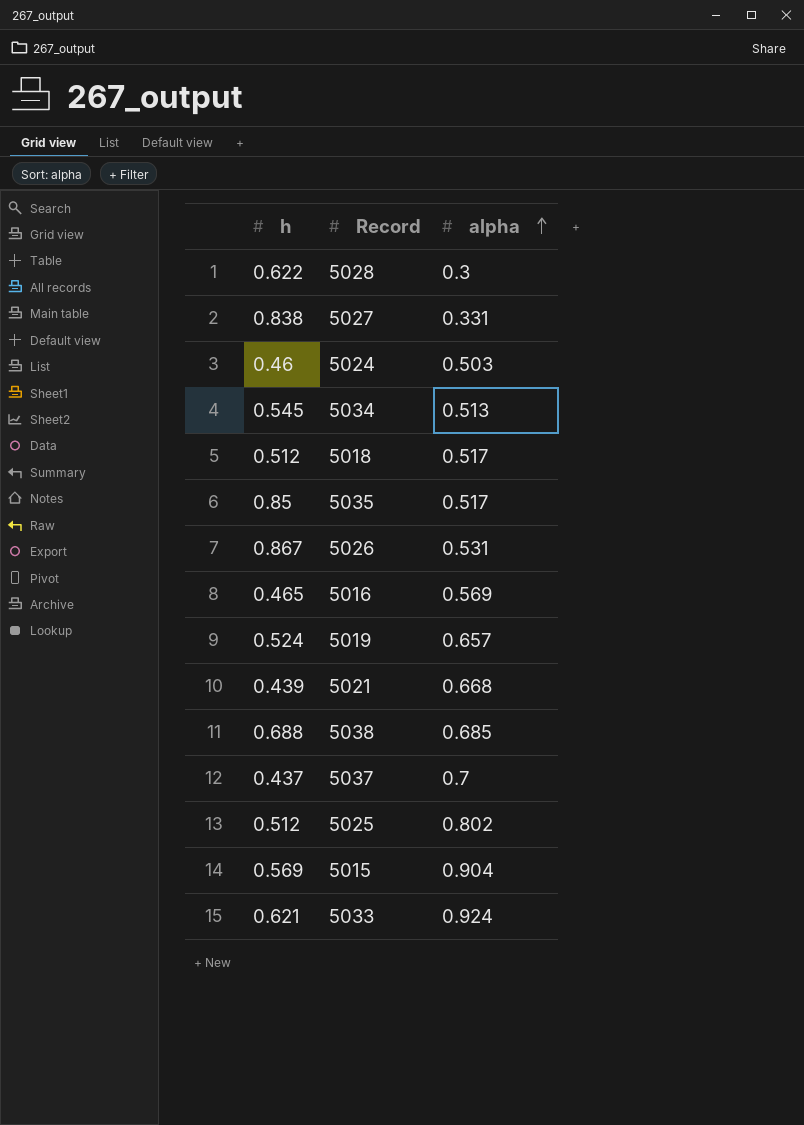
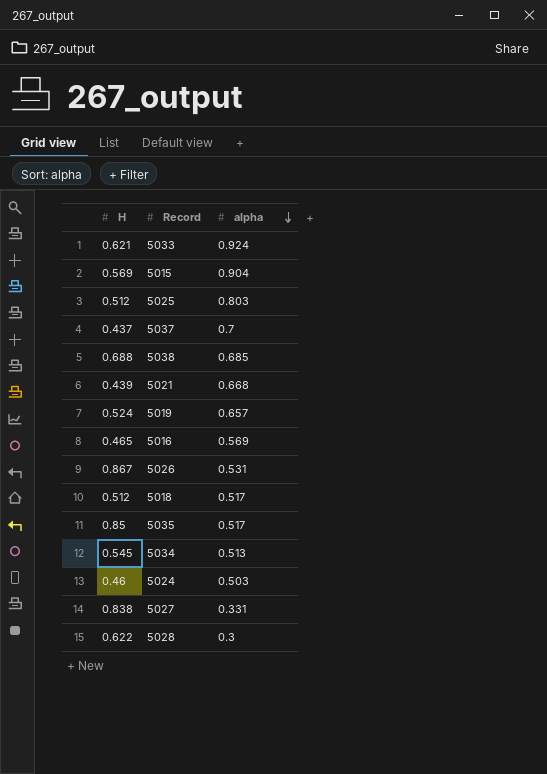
row order: alpha ascending -> alpha descending
column name: h -> H
5025 | alpha: 0.802 -> 0.803

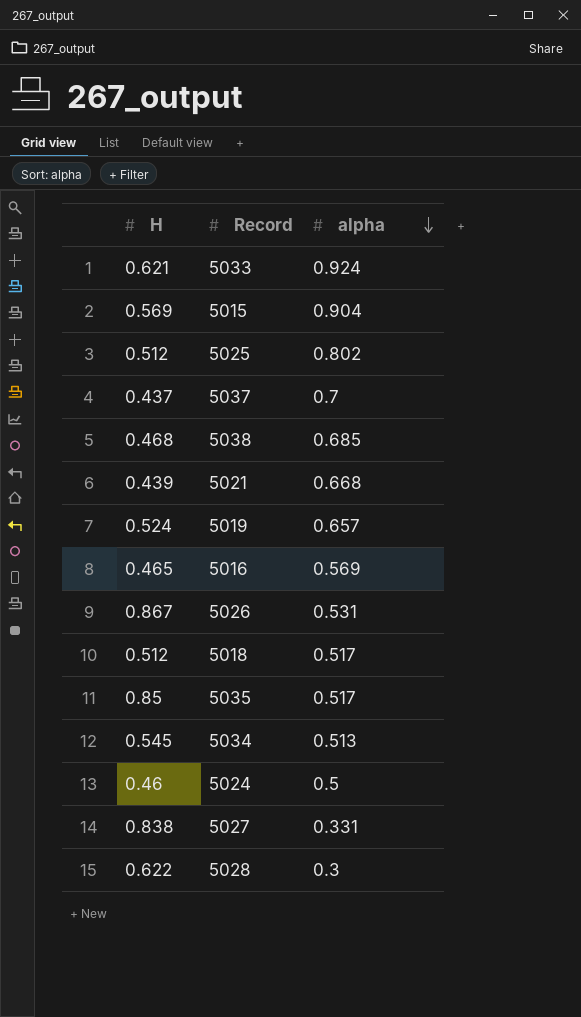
5025 | alpha: 0.803 -> 0.802
5038 | H: 0.688 -> 0.468
5024 | alpha: 0.503 -> 0.5

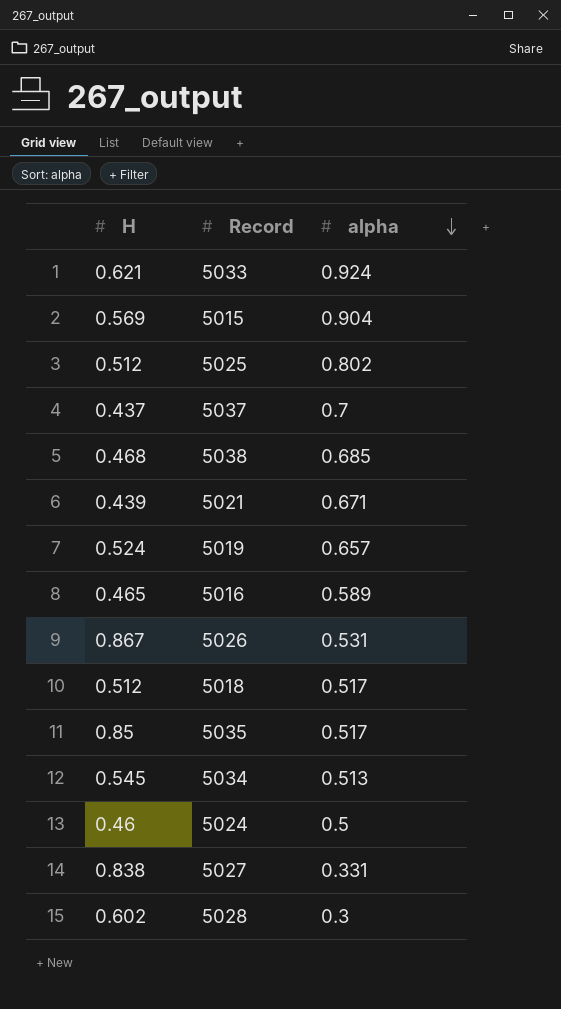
5021 | alpha: 0.668 -> 0.671
5016 | alpha: 0.569 -> 0.589
5028 | H: 0.622 -> 0.602

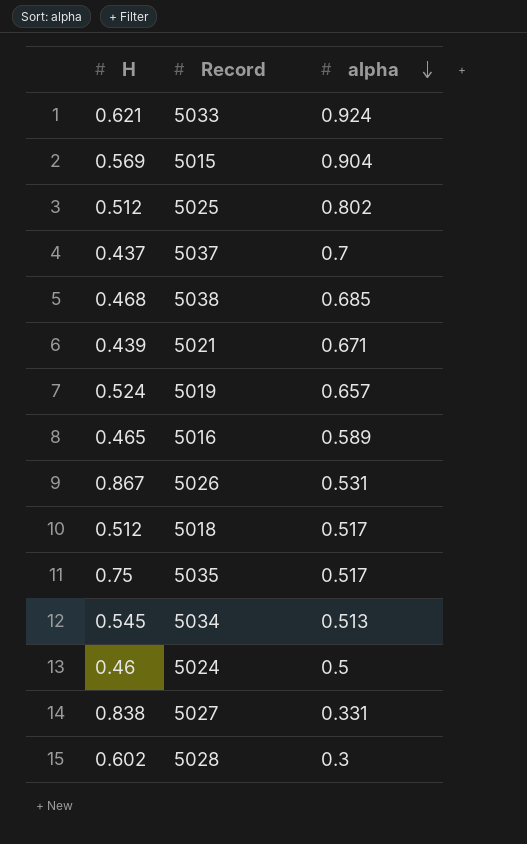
5035 | H: 0.85 -> 0.75

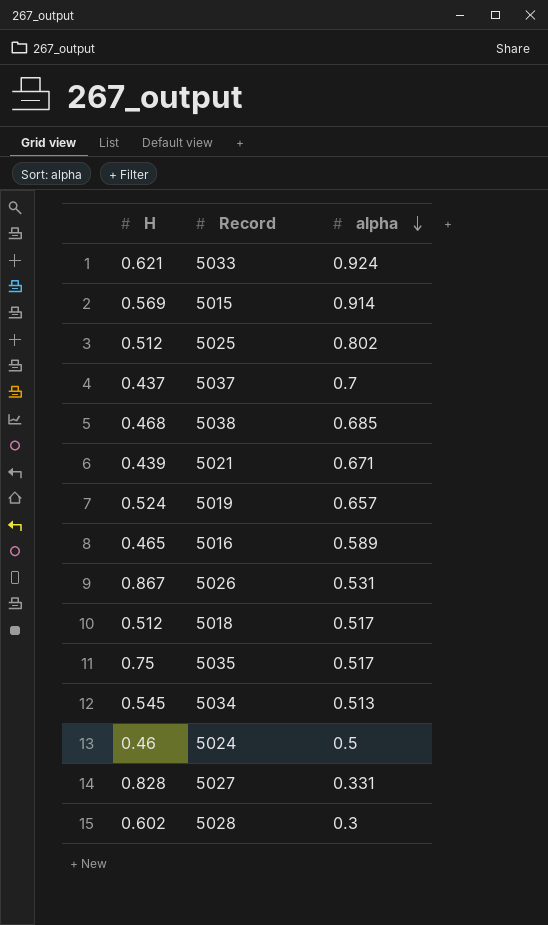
5015 | alpha: 0.904 -> 0.914
5027 | H: 0.838 -> 0.828

